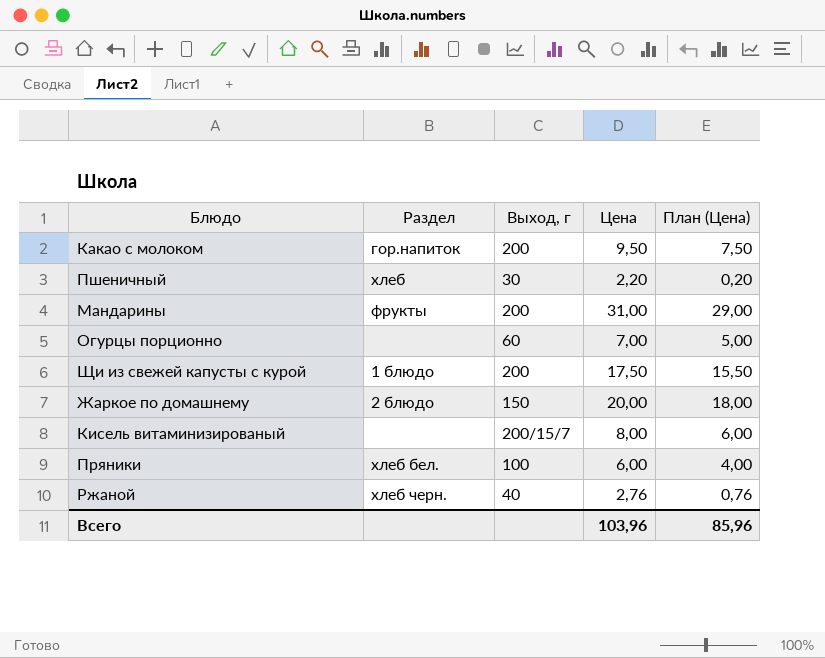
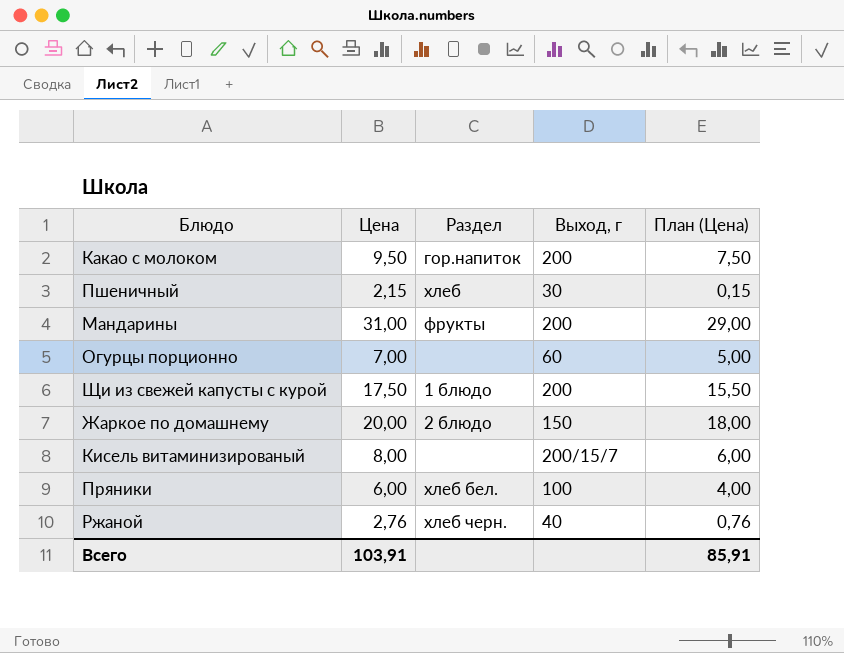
column Цена | position: 4 -> 2
Пшеничный | Цена: 2,20 -> 2,15
Пшеничный | План (Цена): 0,20 -> 0,15
Всего | Цена: 103,96 -> 103,91
Всего | План (Цена): 85,96 -> 85,91

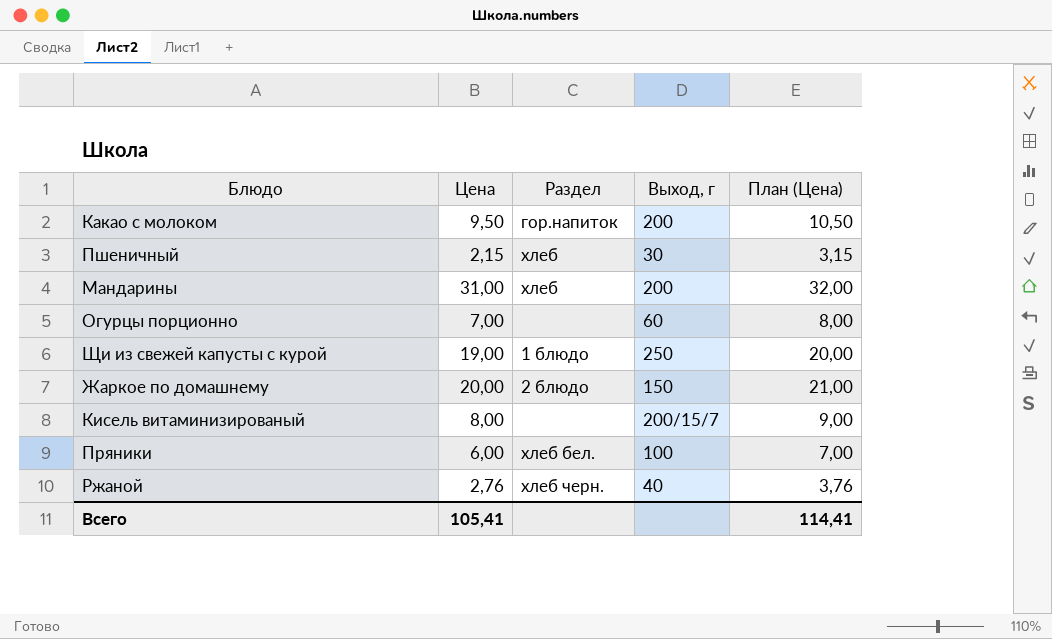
column План (Цена) | formula: [Цена] - 2 -> [Цена] + 1
Мандарины | Раздел: фрукты -> хлеб
Щи из свежей капусты с курой | Цена: 17,50 -> 19,00
Щи из свежей капусты с курой | Выход, г: 200 -> 250
Всего | Цена: 103,91 -> 105,41
Всего | План (Цена): 85,91 -> 114,41

